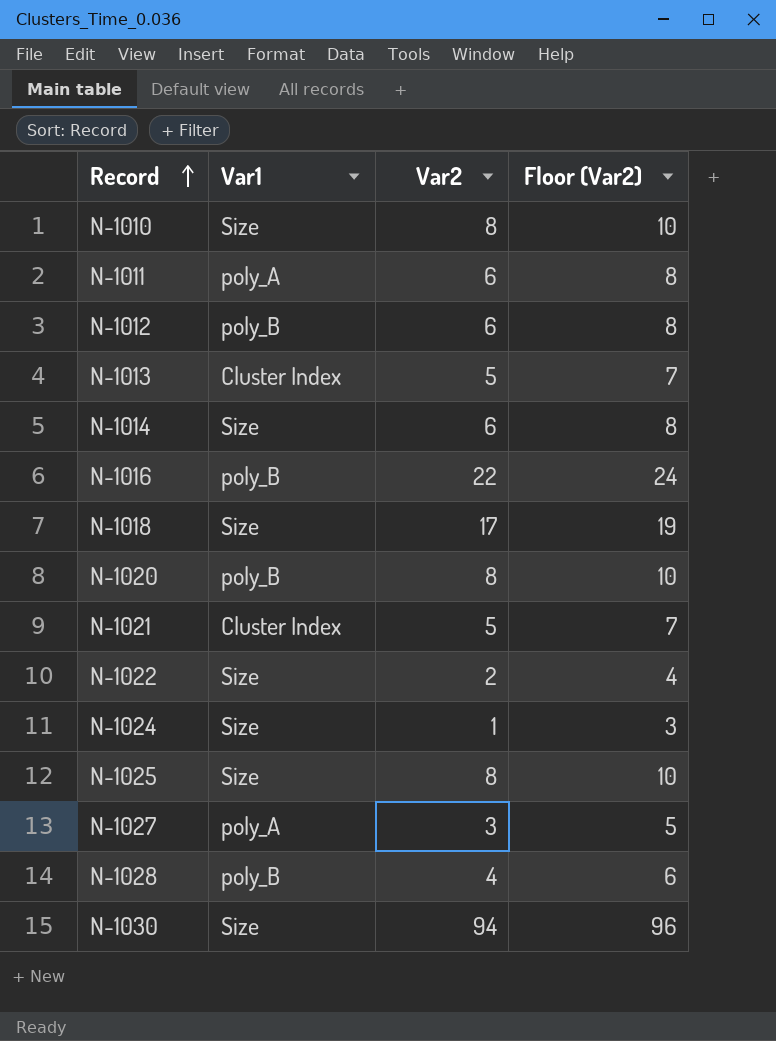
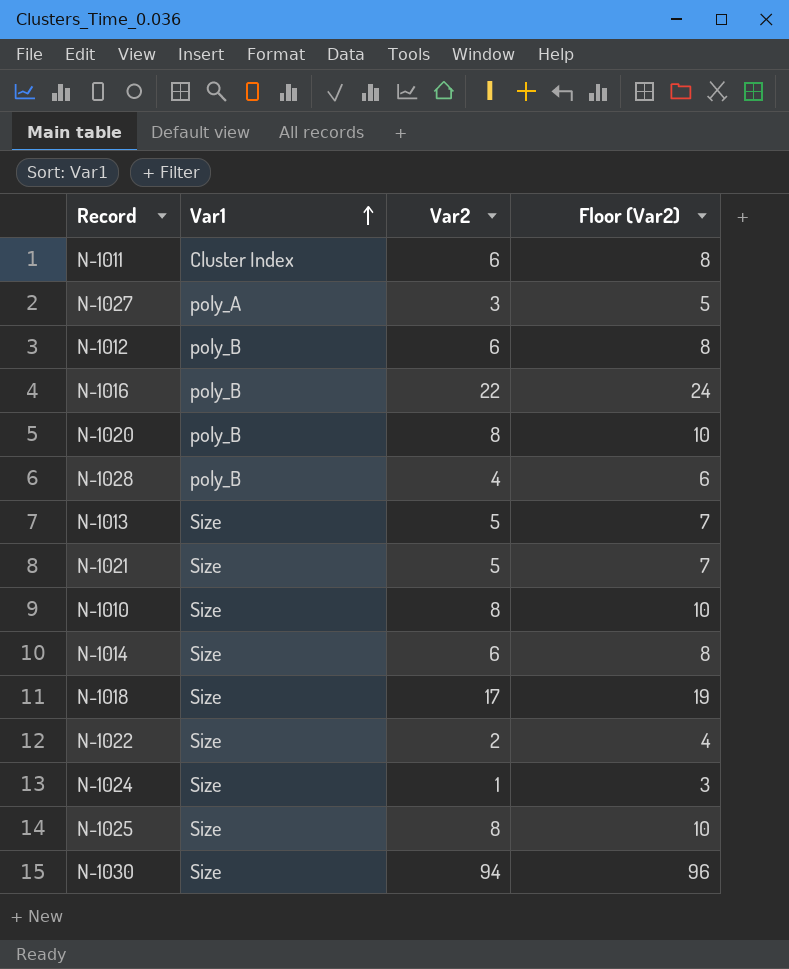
row order: Record ascending -> Var1 ascending
N-1011 | Var1: poly_A -> Cluster Index
N-1013 | Var1: Cluster Index -> Size
N-1021 | Var1: Cluster Index -> Size

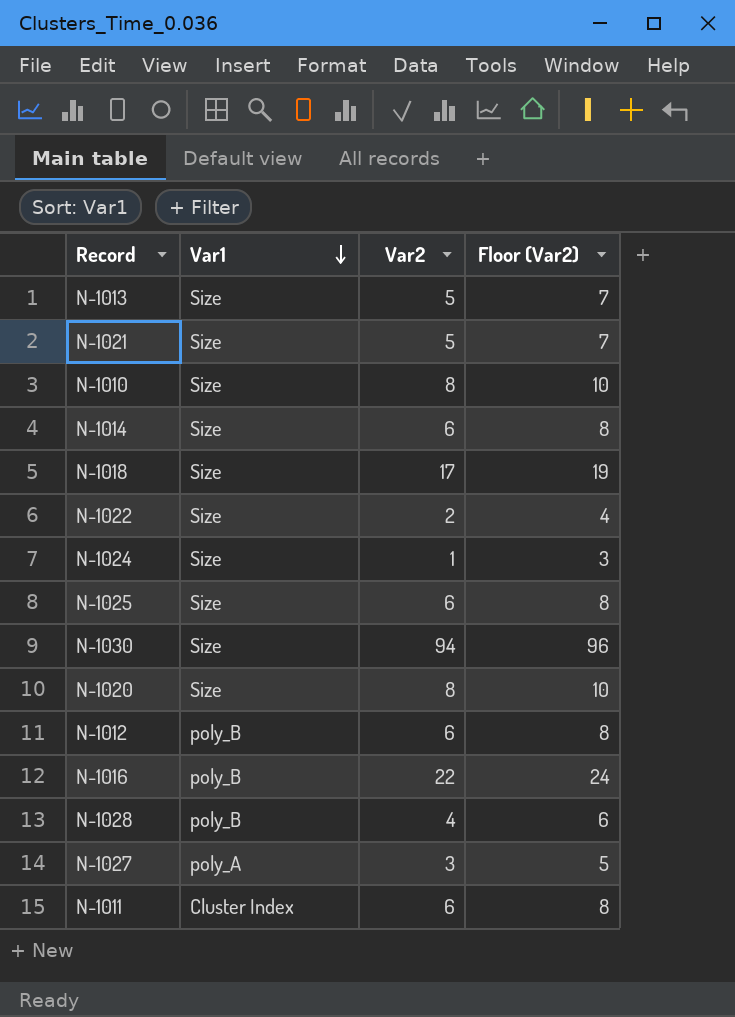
row order: Var1 ascending -> Var1 descending
N-1025 | Var2: 8 -> 6
N-1025 | Floor (Var2): 10 -> 8
N-1020 | Var1: poly_B -> Size

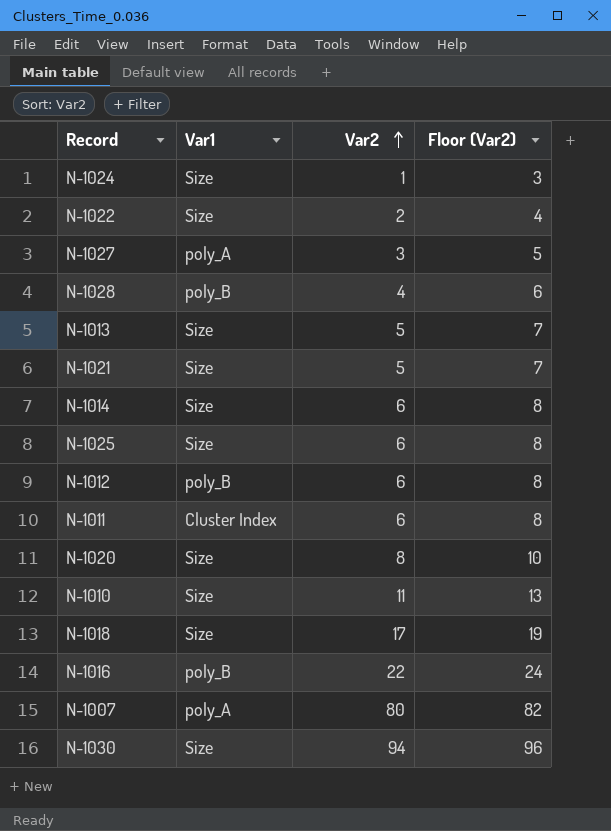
row order: Var1 descending -> Var2 ascending
N-1010 | Var2: 8 -> 11
N-1010 | Floor (Var2): 10 -> 13
row N-1007: none -> poly_A | 80 | 82

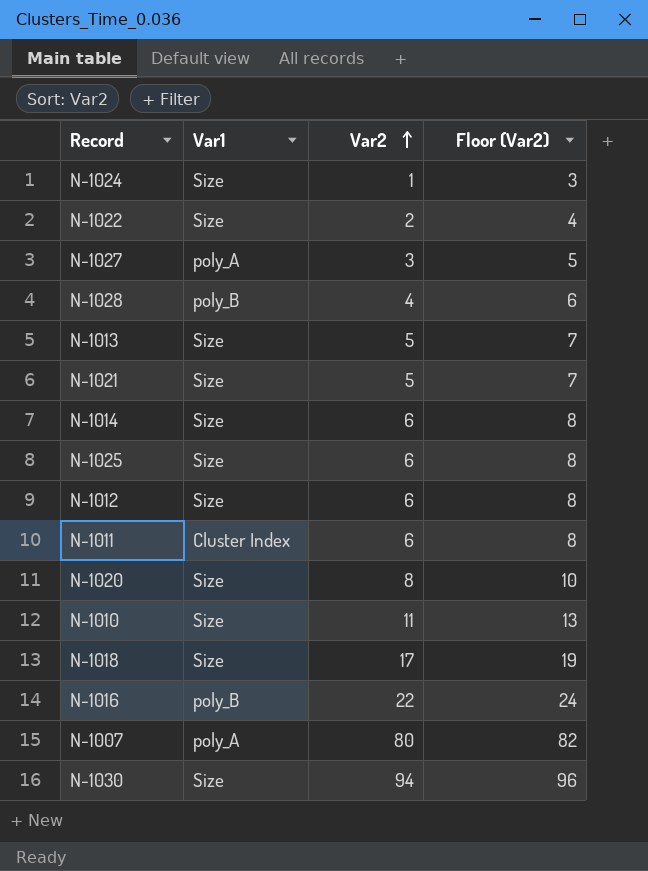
N-1012 | Var1: poly_B -> Size

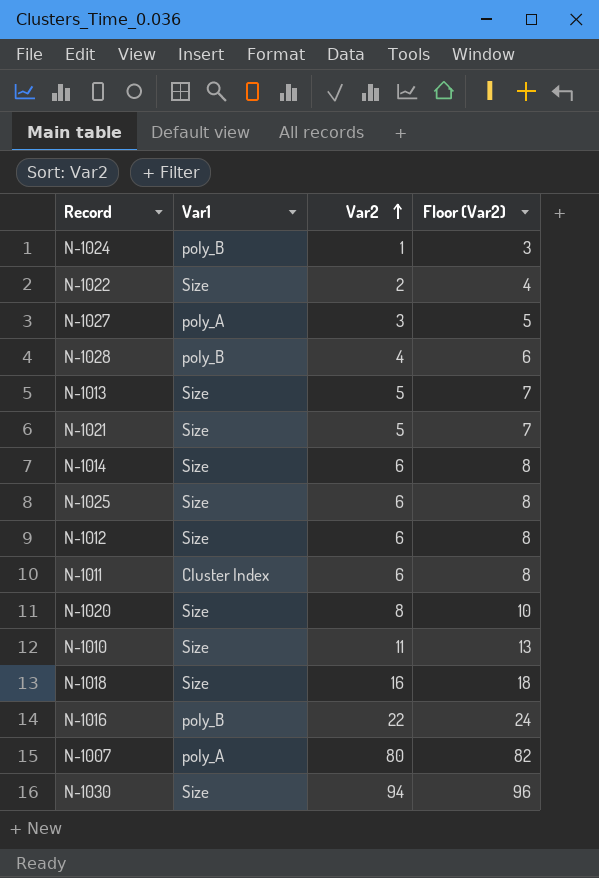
N-1024 | Var1: Size -> poly_B
N-1018 | Var2: 17 -> 16
N-1018 | Floor (Var2): 19 -> 18

